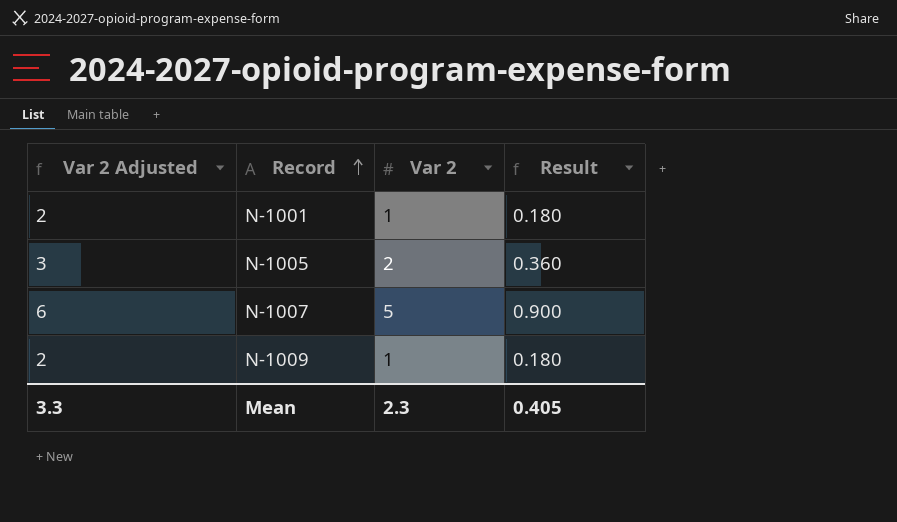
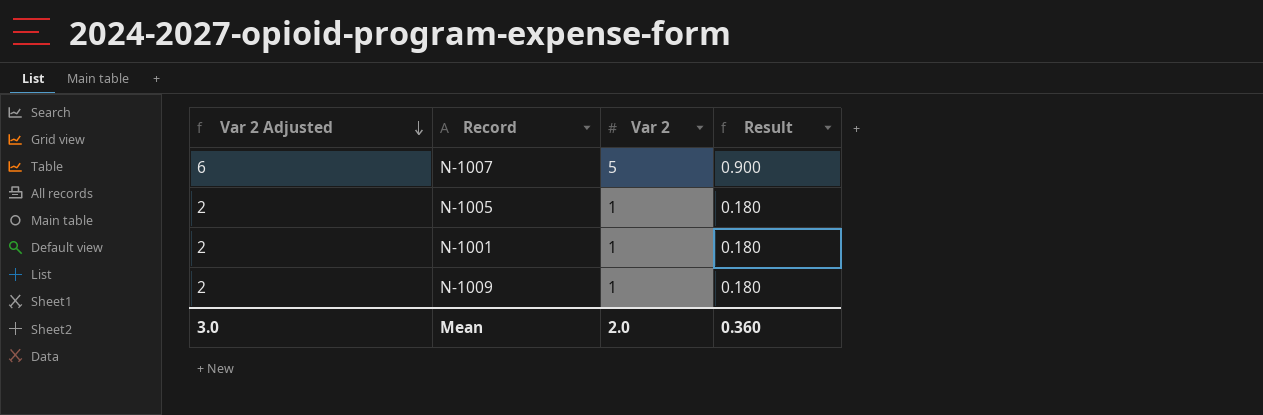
row order: Record ascending -> Var 2 Adjusted descending
N-1005 | Var 2 Adjusted: 3 -> 2
N-1005 | Var 2: 2 -> 1
N-1005 | Result: 0.360 -> 0.180
Mean | Var 2 Adjusted: 3.3 -> 3.0
Mean | Var 2: 2.3 -> 2.0
Mean | Result: 0.405 -> 0.360

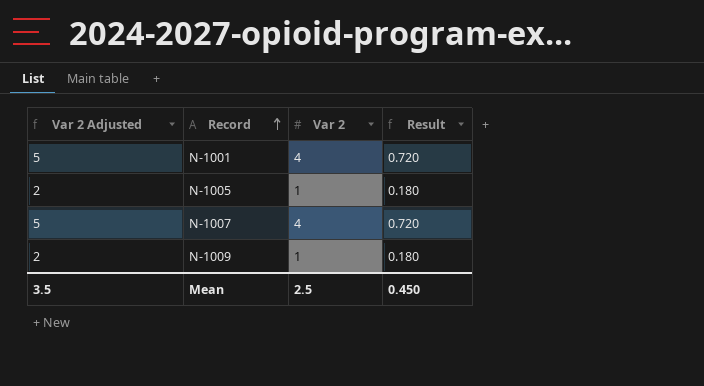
row order: Var 2 Adjusted descending -> Record ascending
N-1001 | Var 2 Adjusted: 2 -> 5
N-1001 | Var 2: 1 -> 4
N-1001 | Result: 0.180 -> 0.720
N-1007 | Var 2 Adjusted: 6 -> 5
N-1007 | Var 2: 5 -> 4
N-1007 | Result: 0.900 -> 0.720
Mean | Var 2 Adjusted: 3.0 -> 3.5
Mean | Var 2: 2.0 -> 2.5
Mean | Result: 0.360 -> 0.450

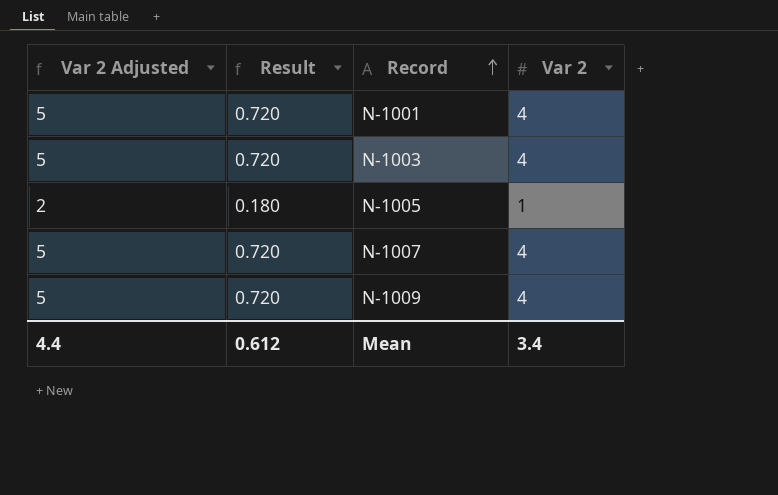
column Result | position: 4 -> 2
row N-1003: none -> 5 | 0.720 | 4
N-1009 | Var 2 Adjusted: 2 -> 5
N-1009 | Result: 0.180 -> 0.720
N-1009 | Var 2: 1 -> 4
Mean | Var 2 Adjusted: 3.5 -> 4.4
Mean | Result: 0.450 -> 0.612
Mean | Var 2: 2.5 -> 3.4

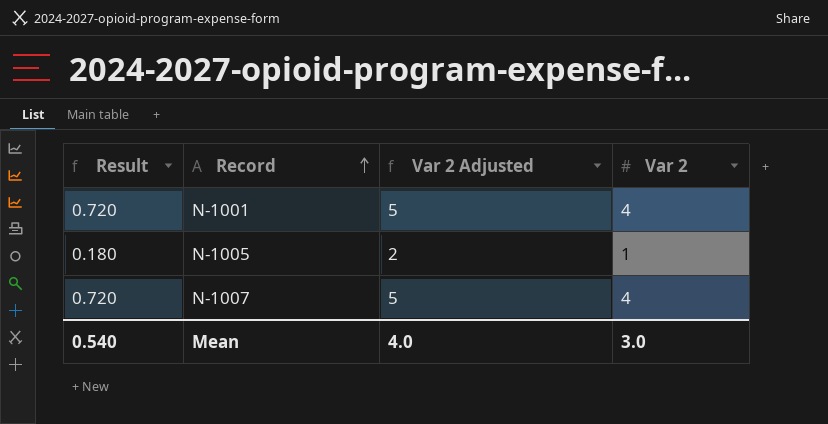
column Var 2 Adjusted | position: 1 -> 3
row N-1003: 5 | 0.720 | 4 -> none
row N-1009: 5 | 0.720 | 4 -> none
Mean | Result: 0.612 -> 0.540
Mean | Var 2 Adjusted: 4.4 -> 4.0
Mean | Var 2: 3.4 -> 3.0

